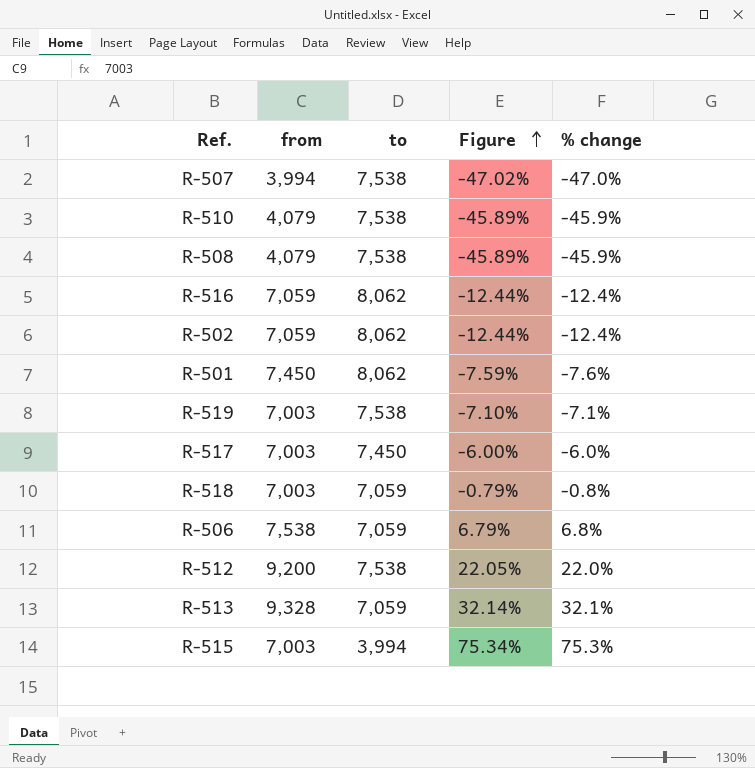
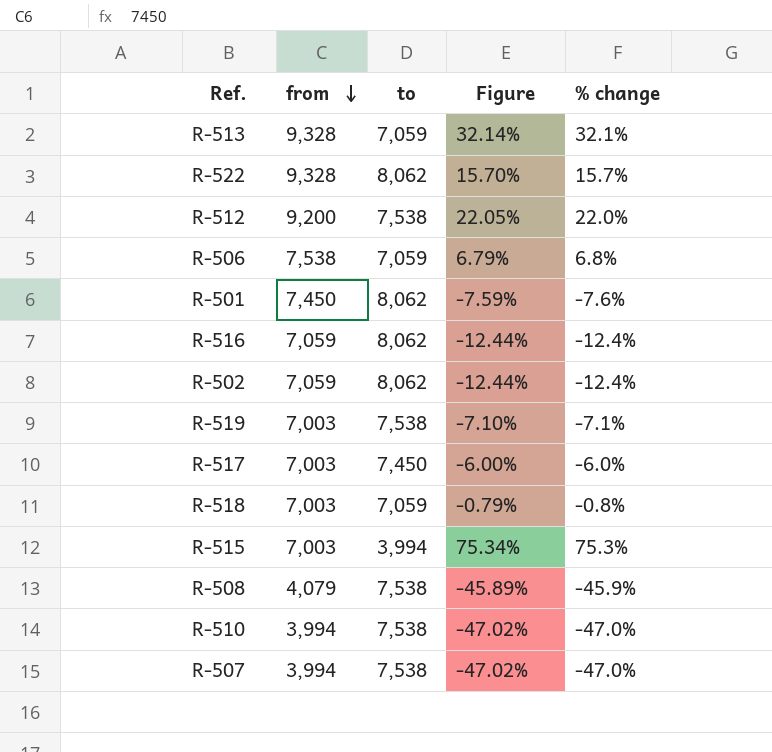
row order: Figure ascending -> from descending
row R-522: none -> 9,328 | 8,062 | 15.70% | 15.7%
R-510 | from: 4,079 -> 3,994
R-510 | Figure: -45.89% -> -47.02%
R-510 | % change: -45.9% -> -47.0%

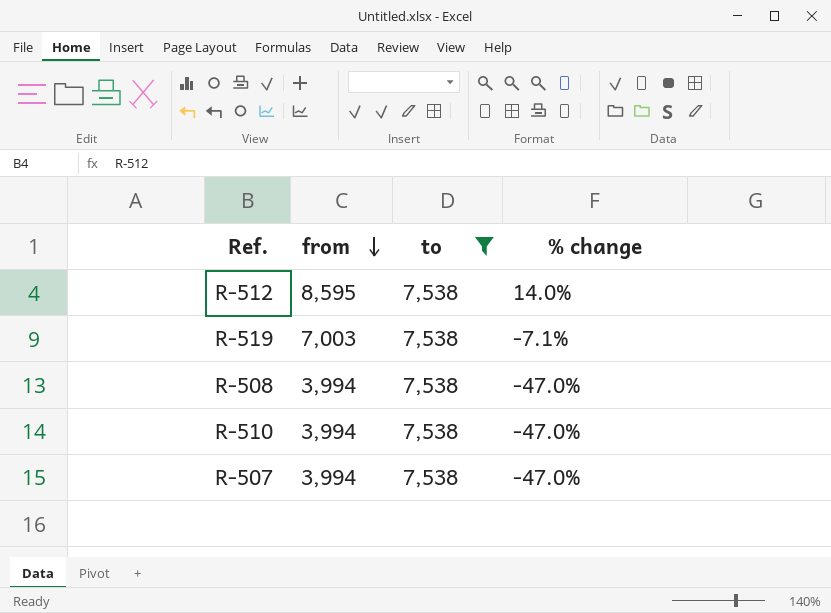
filter: none -> to = 7,538
column Figure | formula: ([from] - [to]) / [to] -> none
R-512 | from: 9,200 -> 8,595
R-512 | % change: 22.0% -> 14.0%
R-508 | from: 4,079 -> 3,994
R-508 | % change: -45.9% -> -47.0%

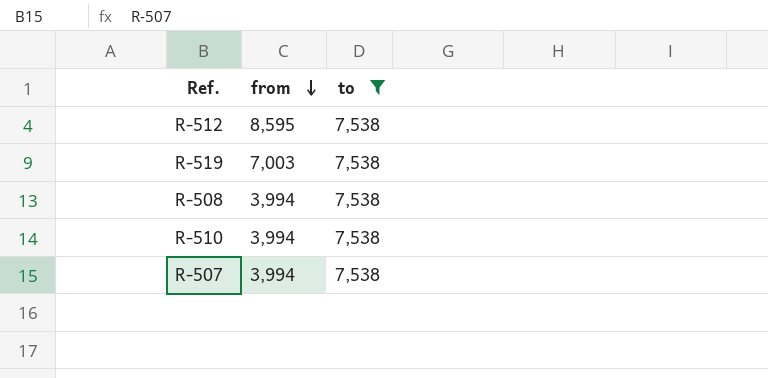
column % change | formula: ([from] - [to]) / [to] -> none

